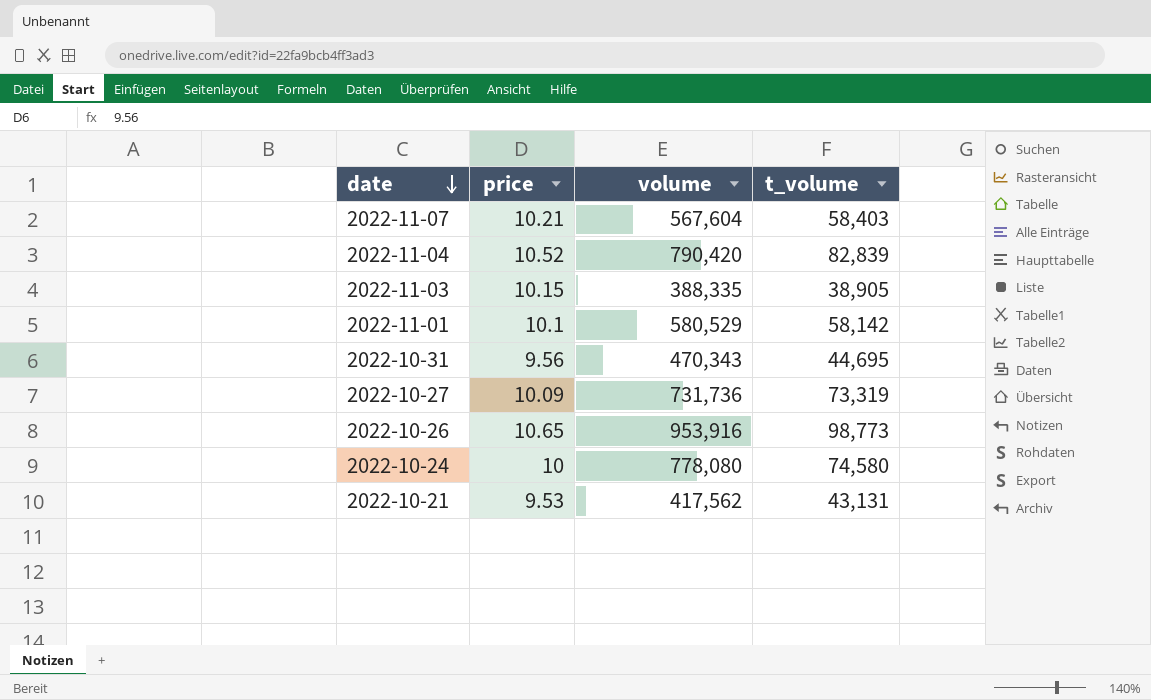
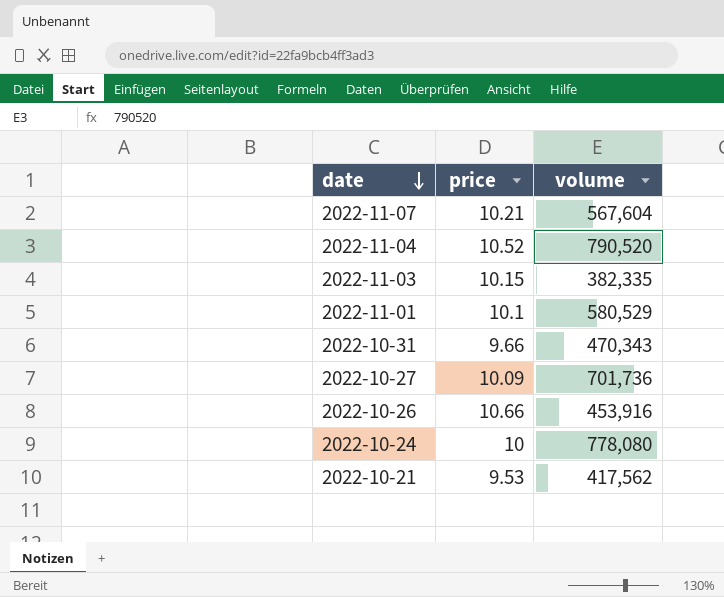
column t_volume | position: 4 -> none
2022-11-04 | volume: 790,420 -> 790,520
2022-11-03 | volume: 388,335 -> 382,335
2022-10-31 | price: 9.56 -> 9.66
2022-10-27 | volume: 731,736 -> 701,736
2022-10-26 | price: 10.65 -> 10.66
2022-10-26 | volume: 953,916 -> 453,916

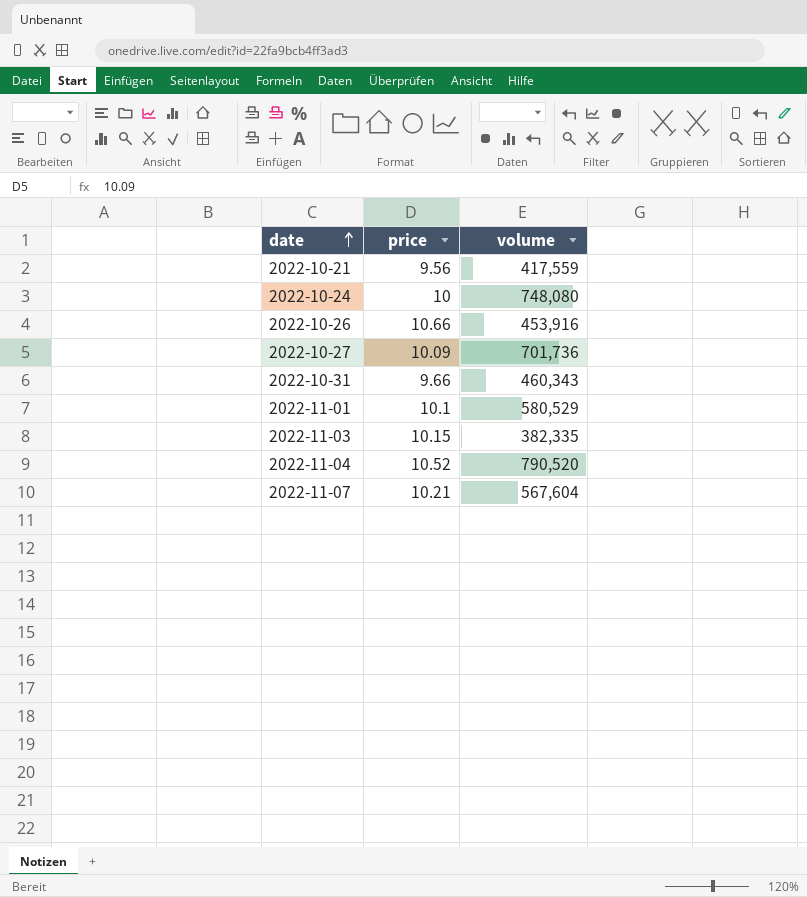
row order: date descending -> date ascending
2022-10-21 | price: 9.53 -> 9.56
2022-10-21 | volume: 417,562 -> 417,559
2022-10-24 | volume: 778,080 -> 748,080
2022-10-31 | volume: 470,343 -> 460,343

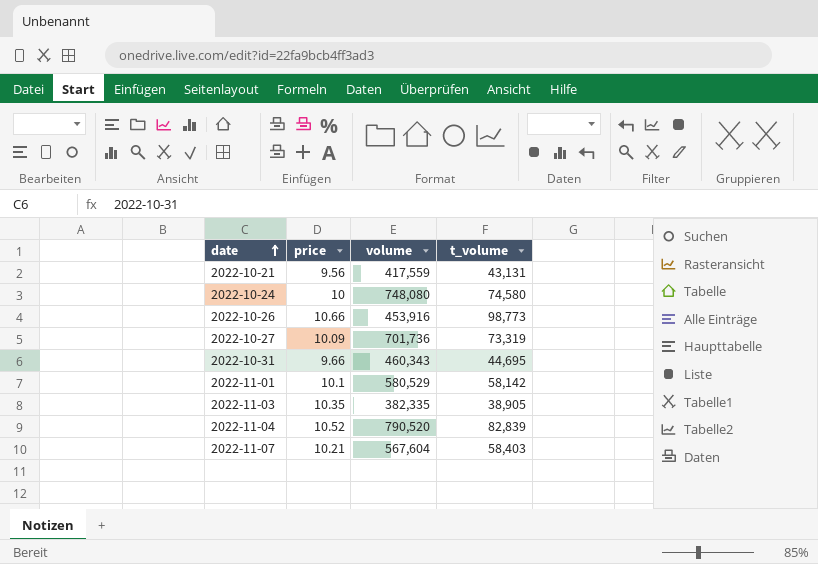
column t_volume | position: none -> 4
2022-11-03 | price: 10.15 -> 10.35

